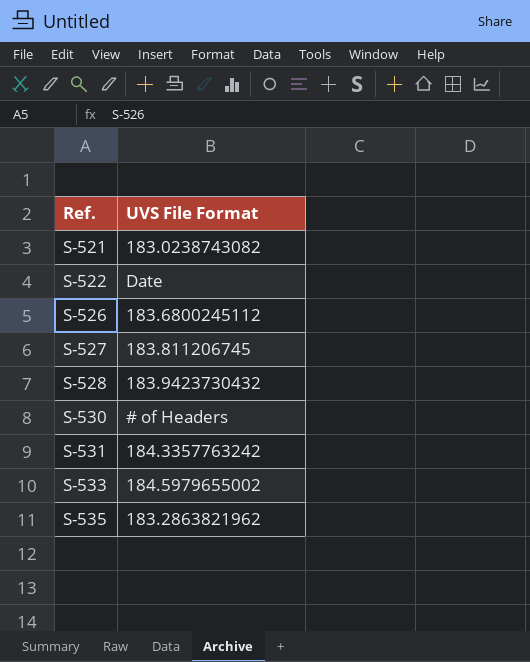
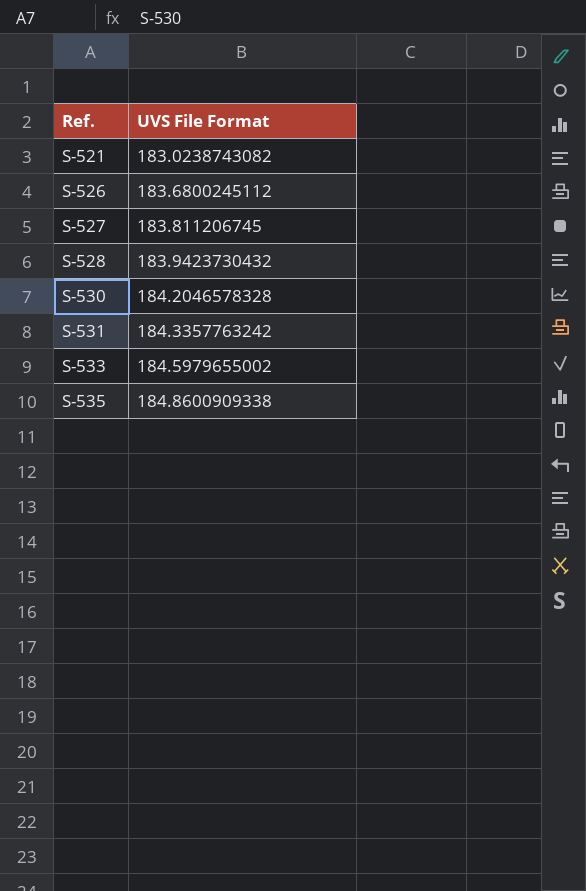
row S-522: Date -> none
S-530 | UVS File Format: # of Headers -> 184.2046578328
S-535 | UVS File Format: 183.2863821962 -> 184.8600909338

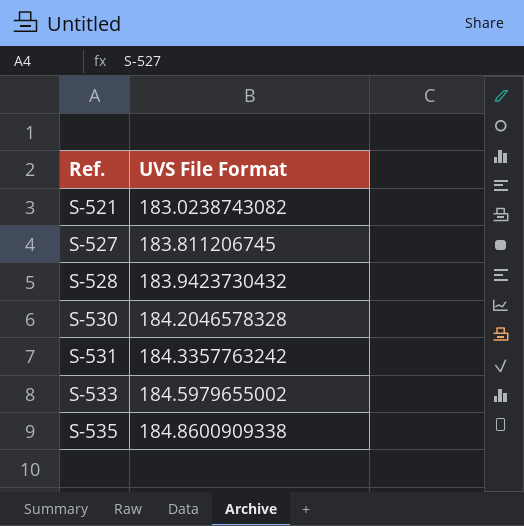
row S-526: 183.6800245112 -> none

